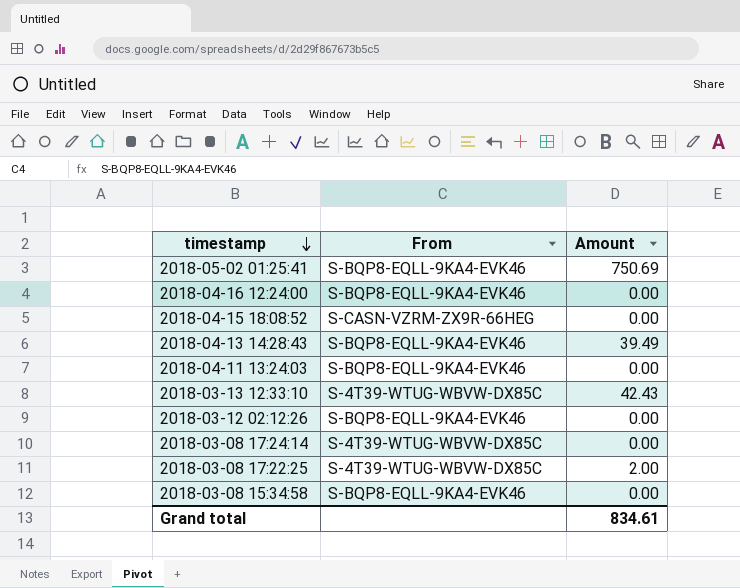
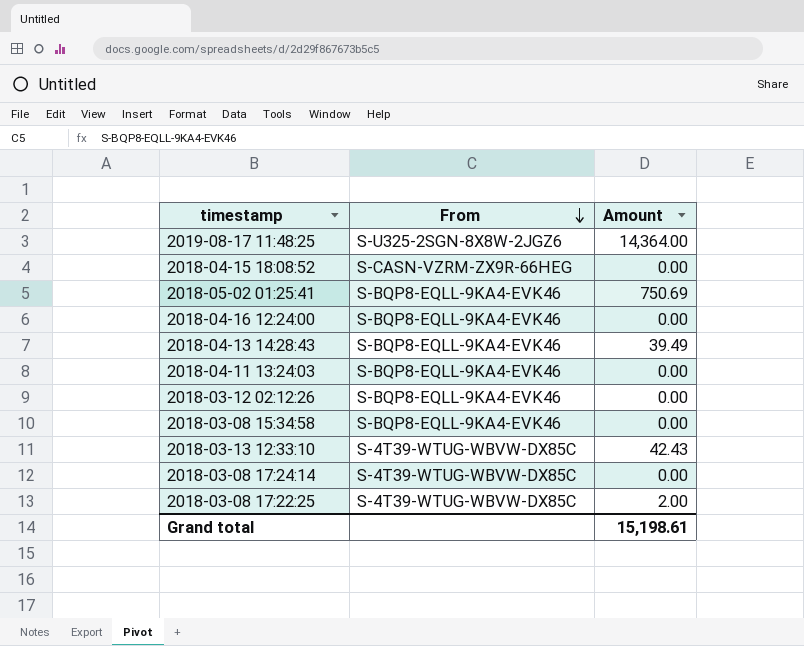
row order: timestamp descending -> From descending
row 2019-08-17 11:48:25: none -> S-U325-2SGN-8X8W-2JGZ6 | 14,364.00
Grand total | Amount: 834.61 -> 15,198.61

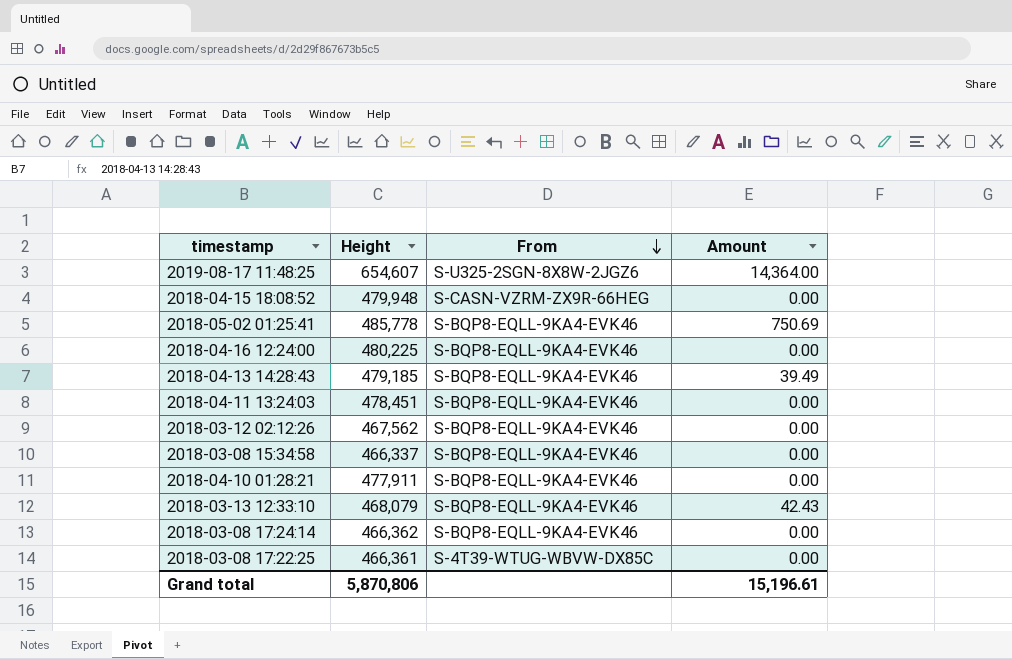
column Height | position: none -> 2
row 2018-04-10 01:28:21: none -> 477,911 | S-BQP8-EQLL-9KA4-EVK46 | 0.00
2018-03-13 12:33:10 | From: S-4T39-WTUG-WBVW-DX85C -> S-BQP8-EQLL-9KA4-EVK46
2018-03-08 17:24:14 | From: S-4T39-WTUG-WBVW-DX85C -> S-BQP8-EQLL-9KA4-EVK46
2018-03-08 17:22:25 | Amount: 2.00 -> 0.00
Grand total | Amount: 15,198.61 -> 15,196.61

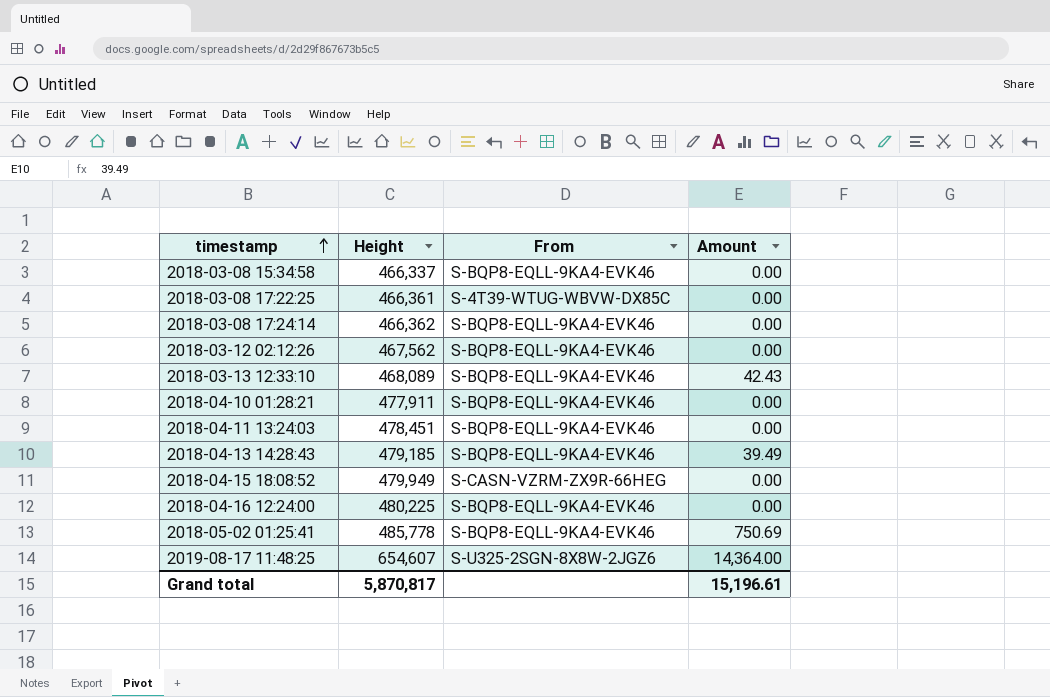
row order: From descending -> timestamp ascending
2018-03-13 12:33:10 | Height: 468,079 -> 468,089
2018-04-15 18:08:52 | Height: 479,948 -> 479,949
Grand total | Height: 5,870,806 -> 5,870,817

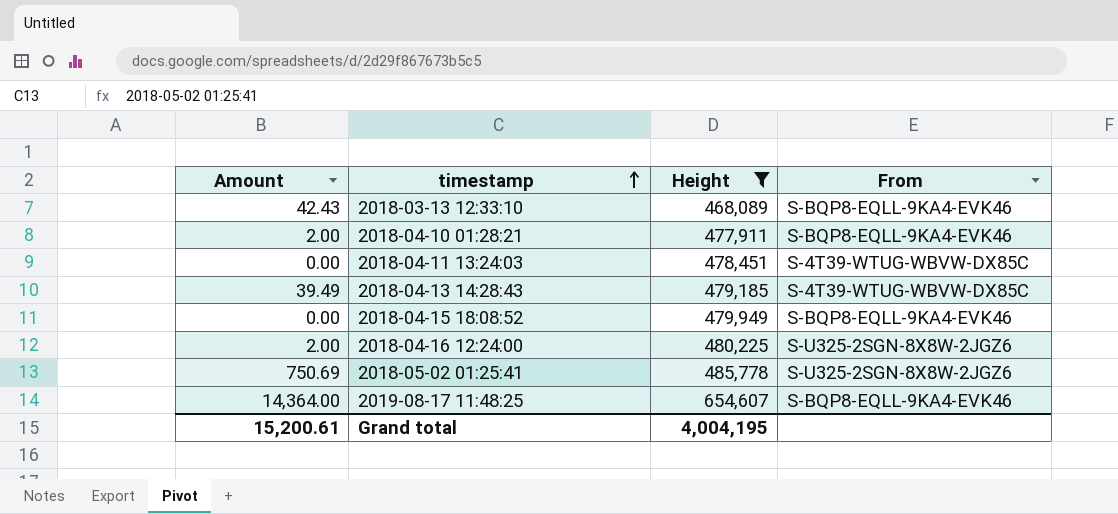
filter: none -> Height >= 468,089
column Amount | position: 4 -> 1
2018-04-10 01:28:21 | Amount: 0.00 -> 2.00
2018-04-11 13:24:03 | From: S-BQP8-EQLL-9KA4-EVK46 -> S-4T39-WTUG-WBVW-DX85C
2018-04-13 14:28:43 | From: S-BQP8-EQLL-9KA4-EVK46 -> S-4T39-WTUG-WBVW-DX85C
2018-04-15 18:08:52 | From: S-CASN-VZRM-ZX9R-66HEG -> S-BQP8-EQLL-9KA4-EVK46
2018-04-16 12:24:00 | Amount: 0.00 -> 2.00
2018-04-16 12:24:00 | From: S-BQP8-EQLL-9KA4-EVK46 -> S-U325-2SGN-8X8W-2JGZ6
2018-05-02 01:25:41 | From: S-BQP8-EQLL-9KA4-EVK46 -> S-U325-2SGN-8X8W-2JGZ6
2019-08-17 11:48:25 | From: S-U325-2SGN-8X8W-2JGZ6 -> S-BQP8-EQLL-9KA4-EVK46
Grand total | Amount: 15,196.61 -> 15,200.61
Grand total | Height: 5,870,817 -> 4,004,195

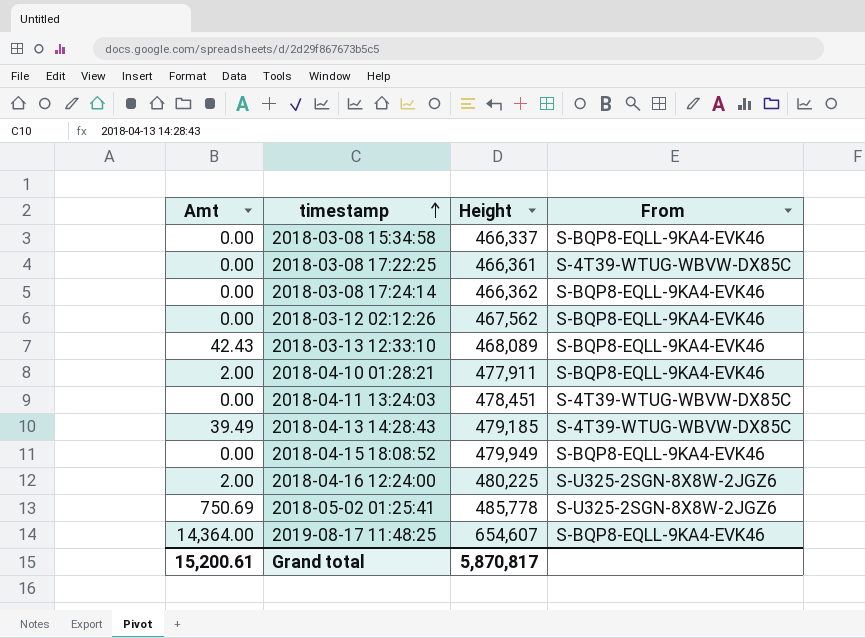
filter: Height >= 468,089 -> none
column name: Amount -> Amt
Grand total | Height: 4,004,195 -> 5,870,817

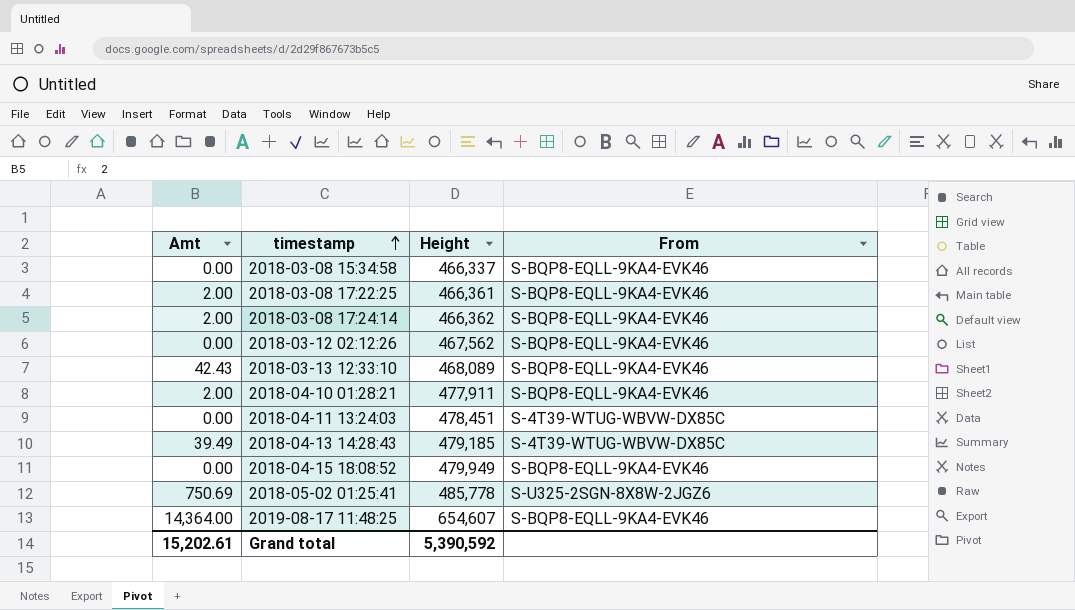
row 2018-04-16 12:24:00: 2.00 | 480,225 | S-U325-2SGN-8X8W-2JGZ6 -> none
2018-03-08 17:22:25 | Amt: 0.00 -> 2.00
2018-03-08 17:22:25 | From: S-4T39-WTUG-WBVW-DX85C -> S-BQP8-EQLL-9KA4-EVK46
2018-03-08 17:24:14 | Amt: 0.00 -> 2.00
Grand total | Amt: 15,200.61 -> 15,202.61
Grand total | Height: 5,870,817 -> 5,390,592

